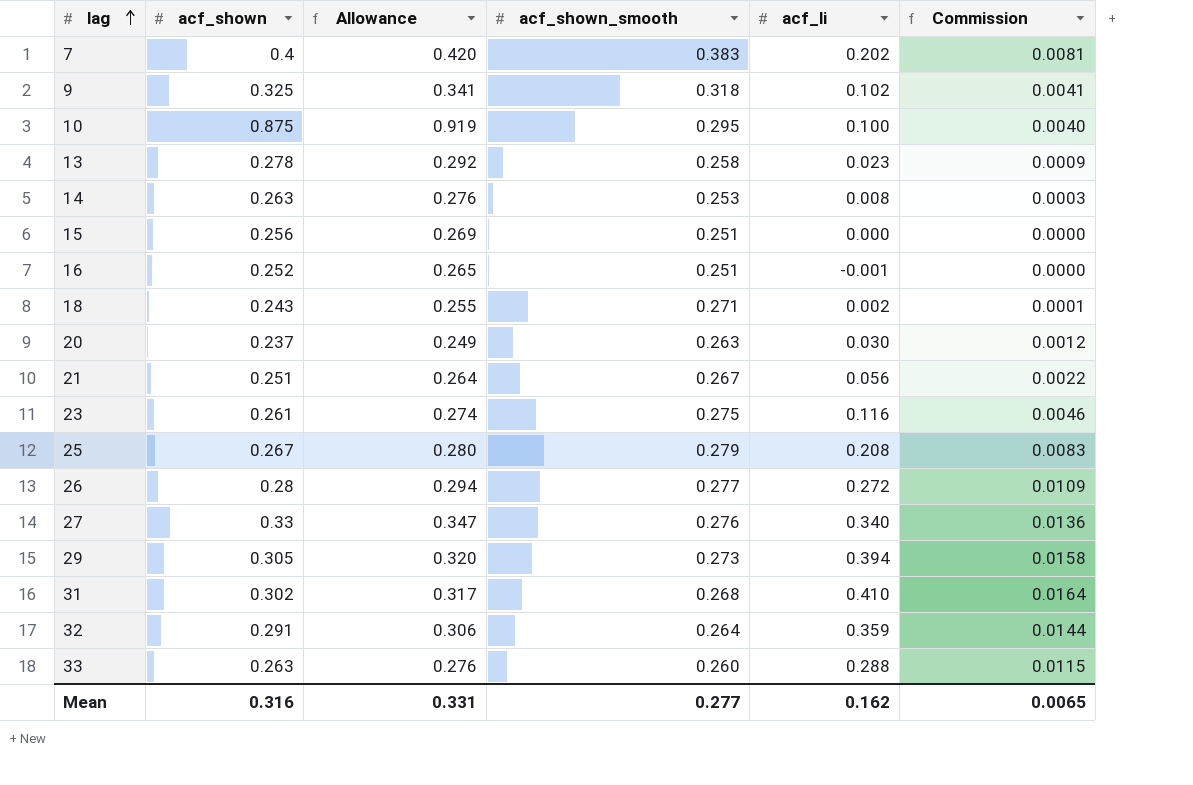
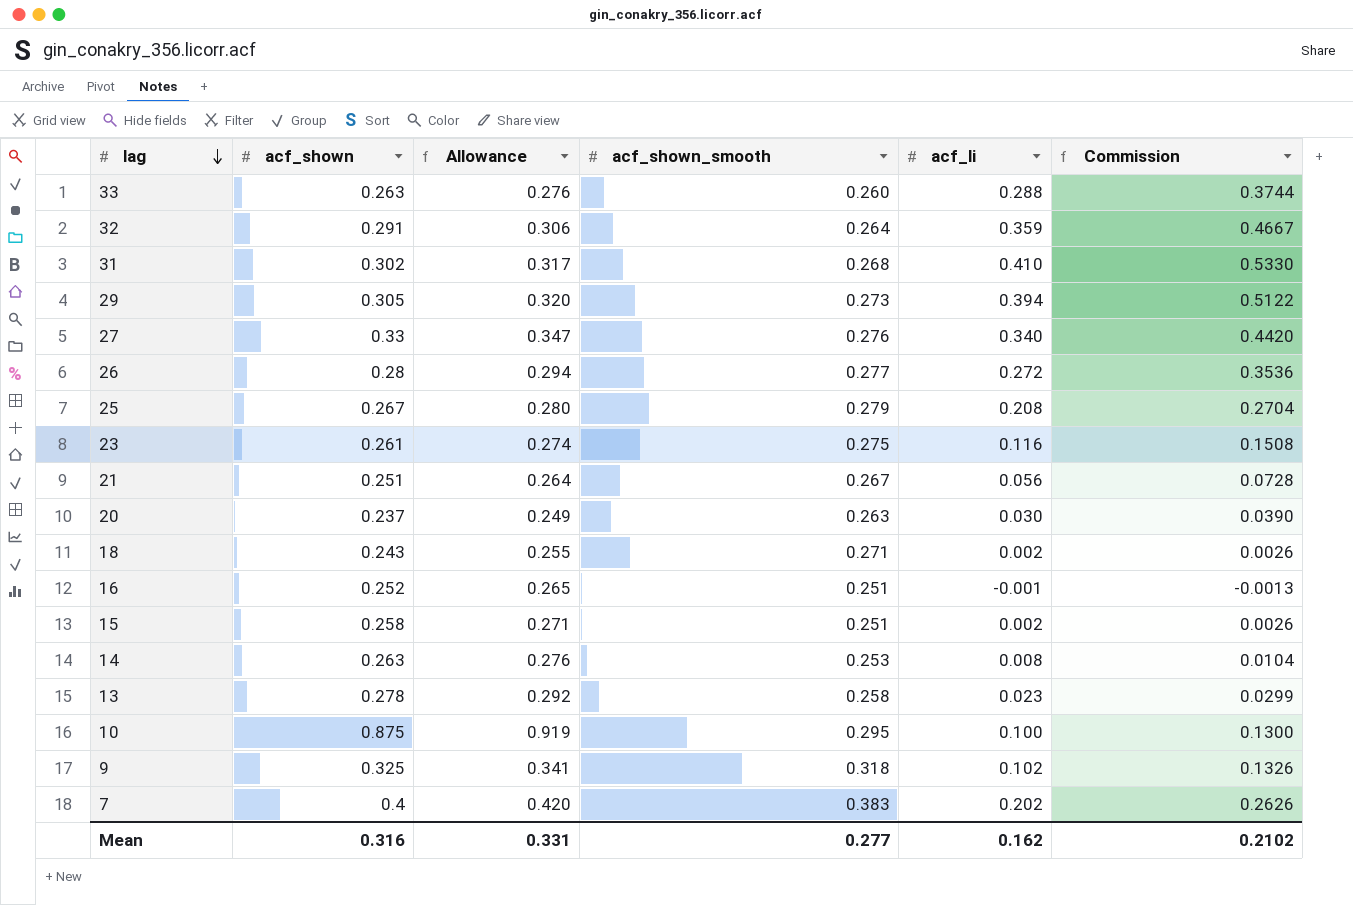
row order: lag ascending -> lag descending
column Commission | formula: [acf_li] * 0.04 -> [acf_li] * 1.3
15 | acf_shown: 0.256 -> 0.258
15 | Allowance: 0.269 -> 0.271
15 | acf_li: 0.000 -> 0.002
Mean | Commission: 0.0065 -> 0.2102

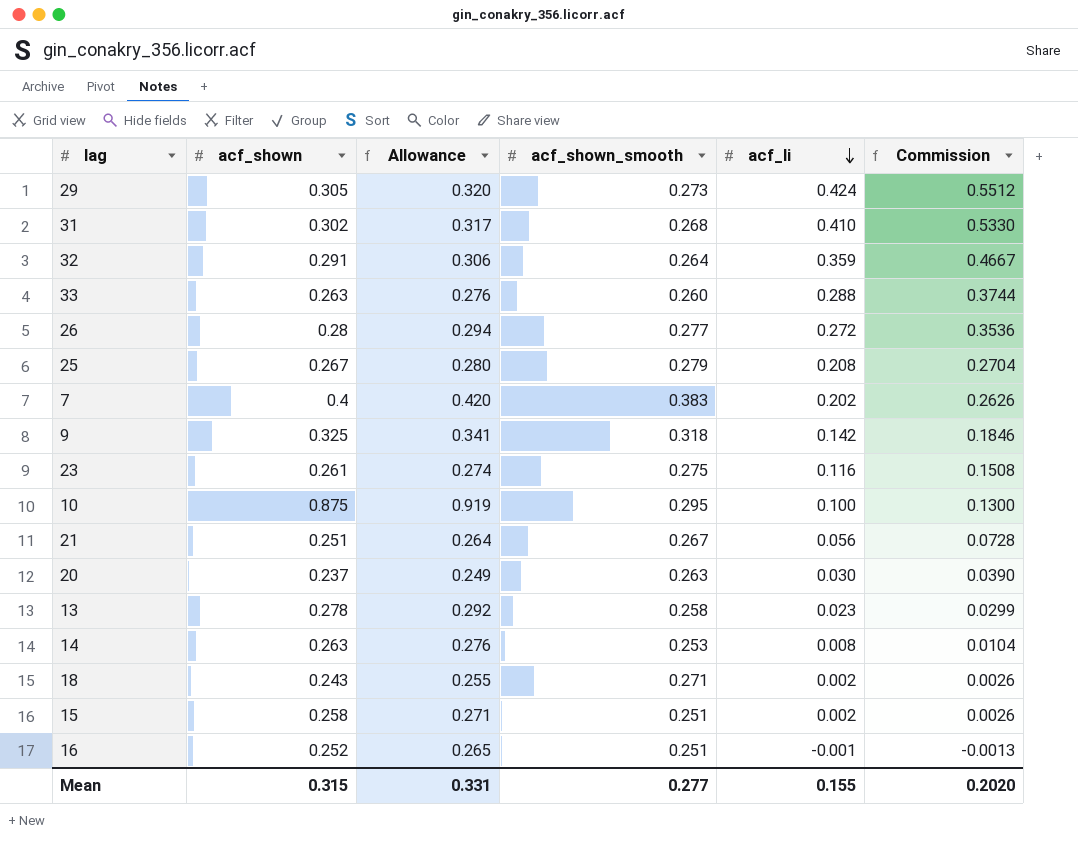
row order: lag descending -> acf_li descending
row 27: 0.33 | 0.347 | 0.276 | 0.340 | 0.4420 -> none
29 | acf_li: 0.394 -> 0.424
29 | Commission: 0.5122 -> 0.5512
9 | acf_li: 0.102 -> 0.142
9 | Commission: 0.1326 -> 0.1846
Mean | acf_shown: 0.316 -> 0.315
Mean | acf_li: 0.162 -> 0.155
Mean | Commission: 0.2102 -> 0.2020

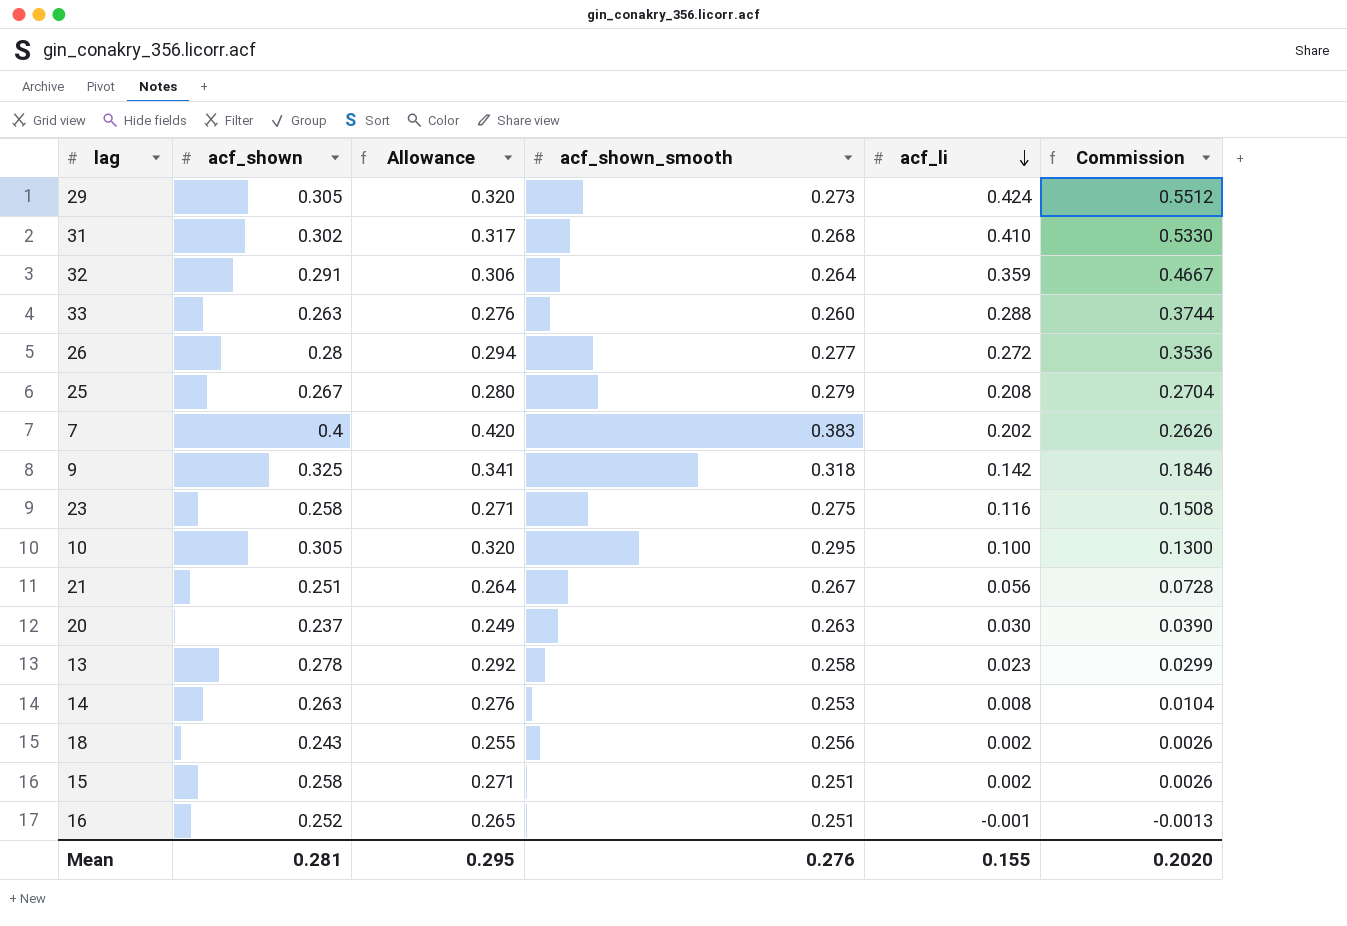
23 | acf_shown: 0.261 -> 0.258
23 | Allowance: 0.274 -> 0.271
10 | acf_shown: 0.875 -> 0.305
10 | Allowance: 0.919 -> 0.320
18 | acf_shown_smooth: 0.271 -> 0.256
Mean | acf_shown: 0.315 -> 0.281
Mean | Allowance: 0.331 -> 0.295
Mean | acf_shown_smooth: 0.277 -> 0.276

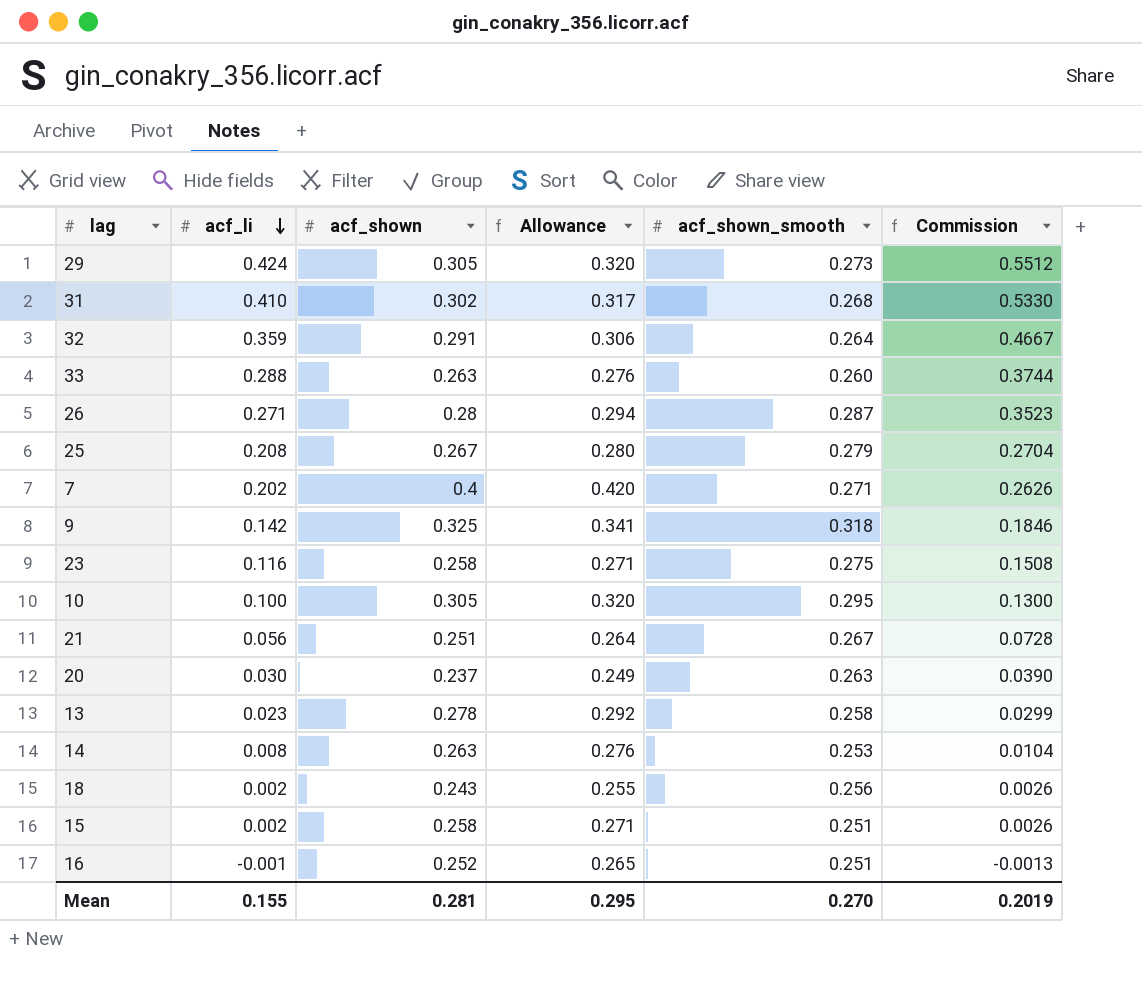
column acf_li | position: 5 -> 2
26 | acf_li: 0.272 -> 0.271
26 | acf_shown_smooth: 0.277 -> 0.287
26 | Commission: 0.3536 -> 0.3523
7 | acf_shown_smooth: 0.383 -> 0.271
Mean | acf_shown_smooth: 0.276 -> 0.270
Mean | Commission: 0.2020 -> 0.2019

